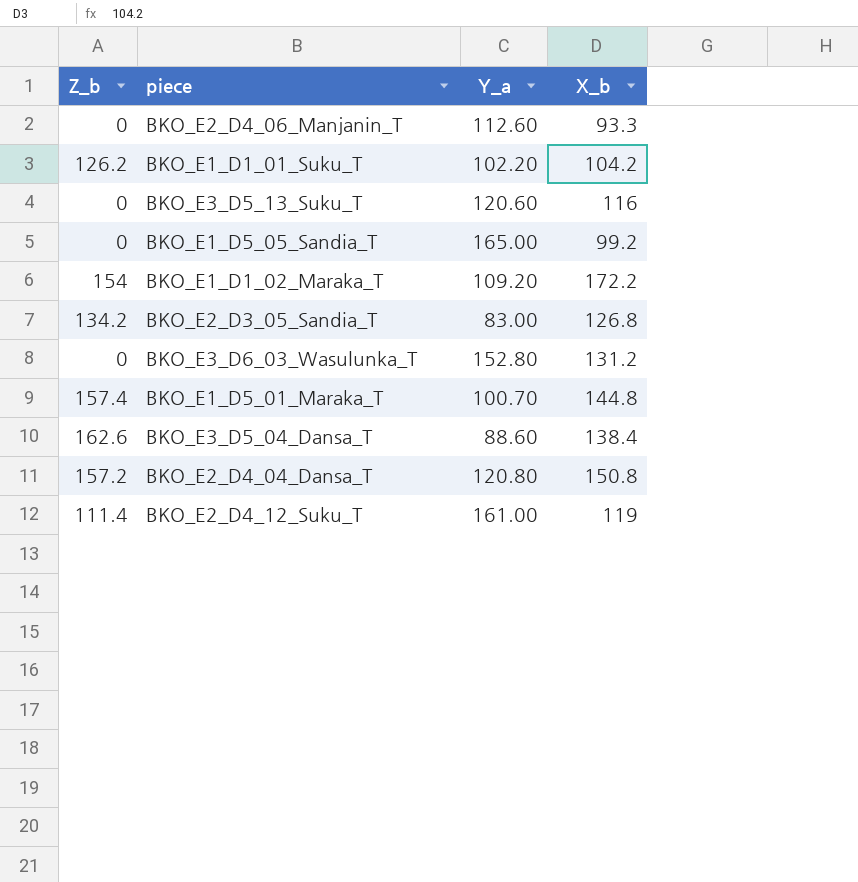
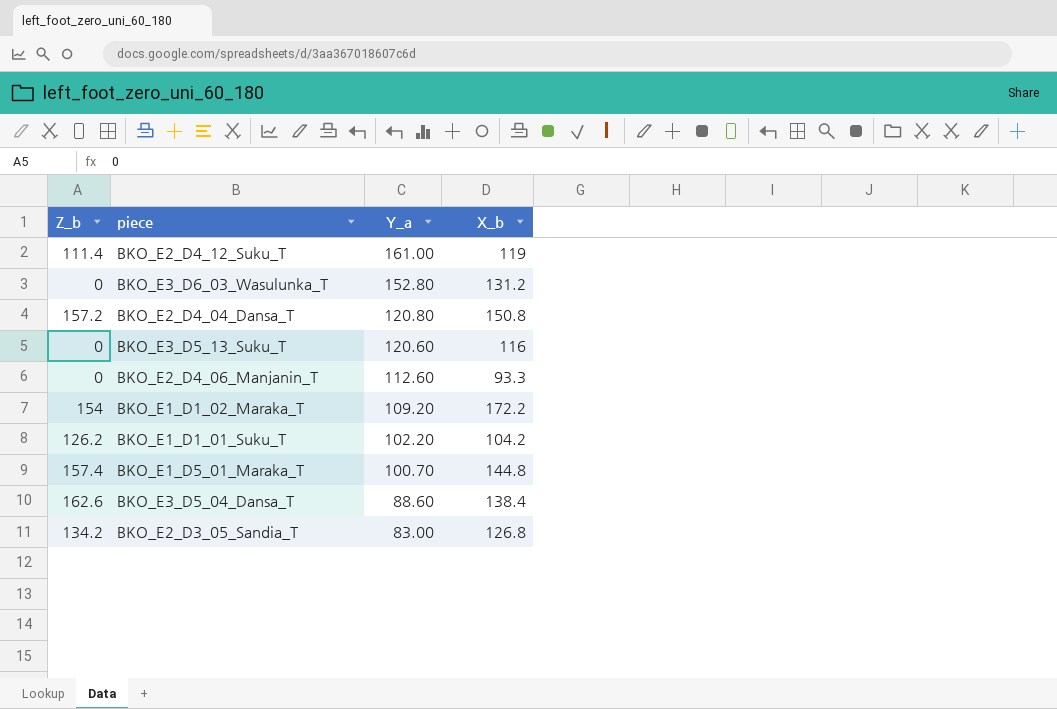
row order: none -> Y_a descending
row BKO_E1_D5_05_Sandia_T: 0 | 165.00 | 99.2 -> none

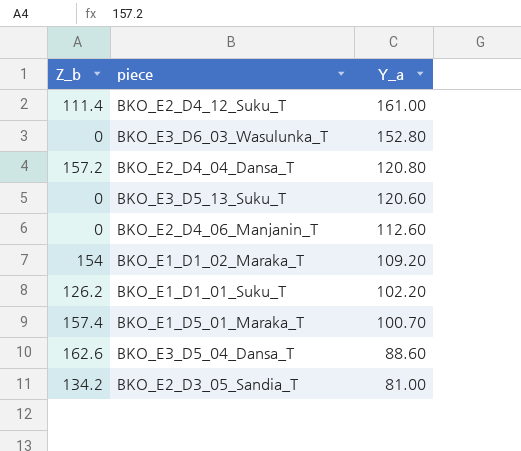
column X_b | position: 4 -> none
BKO_E2_D3_05_Sandia_T | Y_a: 83.00 -> 81.00

